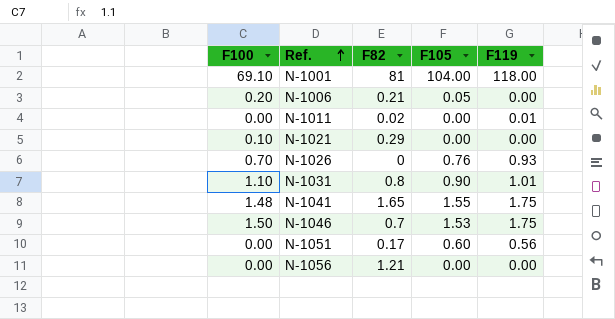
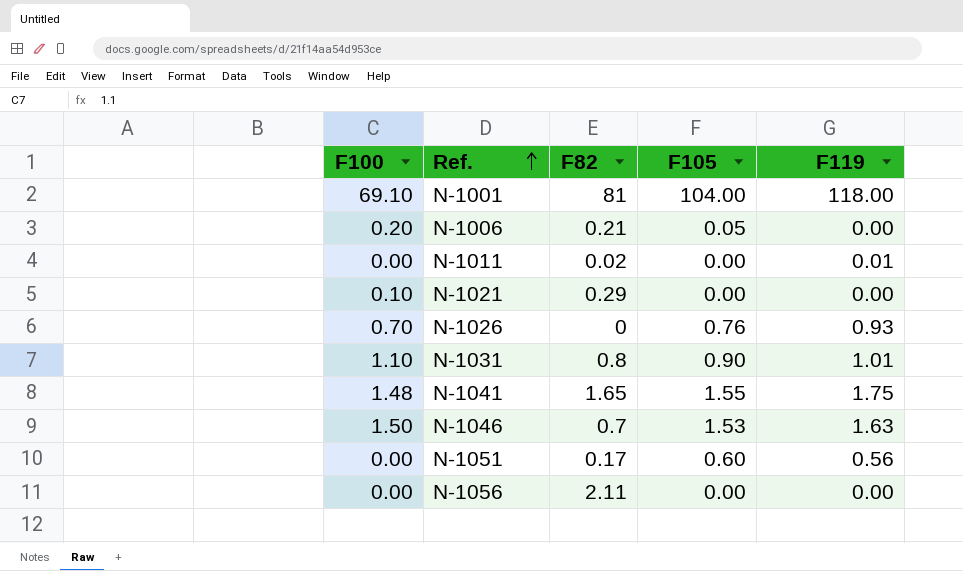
N-1046 | F119: 1.75 -> 1.63
N-1056 | F82: 1.21 -> 2.11

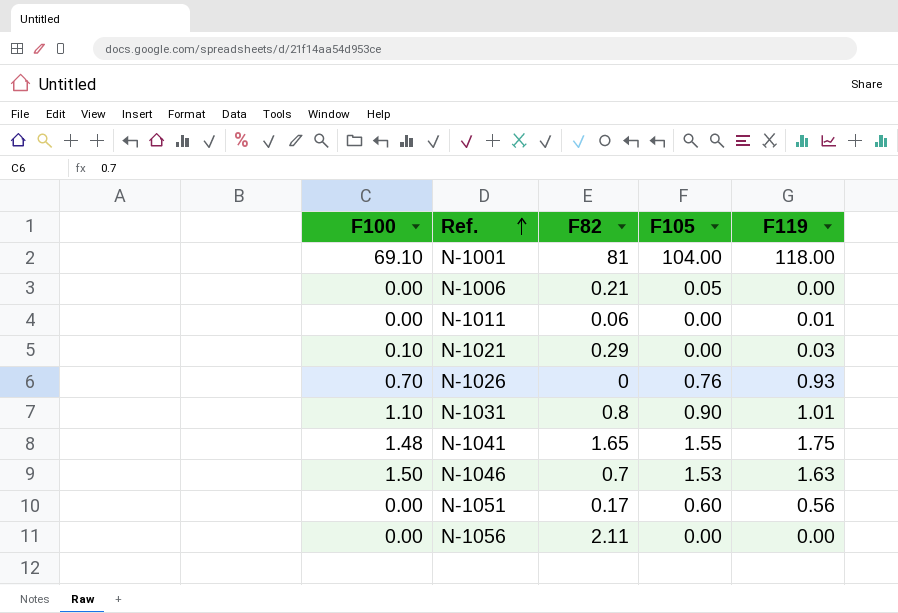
N-1006 | F100: 0.20 -> 0.00
N-1011 | F82: 0.02 -> 0.06
N-1021 | F119: 0.00 -> 0.03

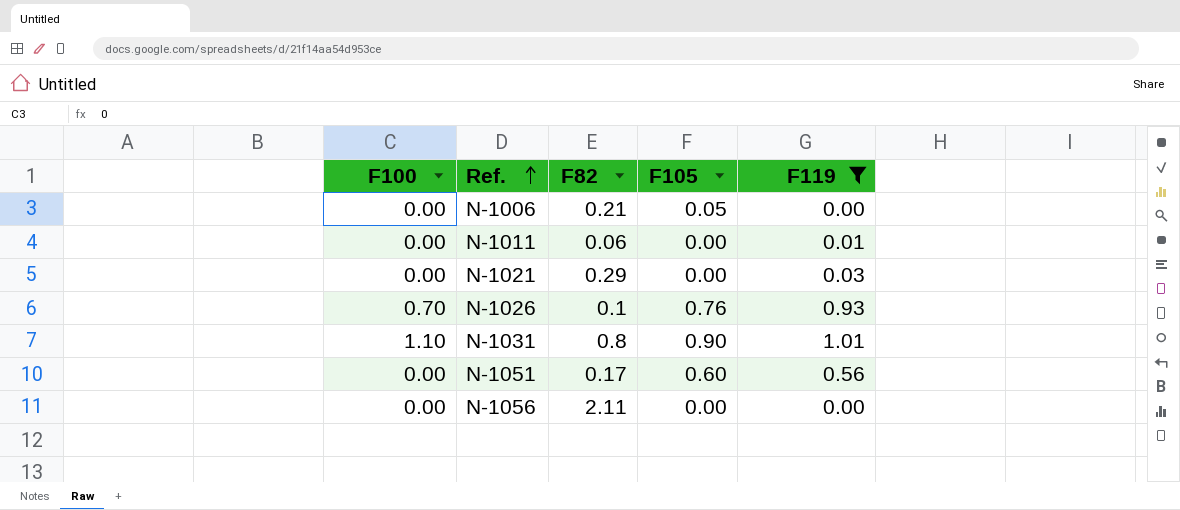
filter: none -> F119 <= 1.01
N-1021 | F100: 0.10 -> 0.00
N-1026 | F82: 0 -> 0.1

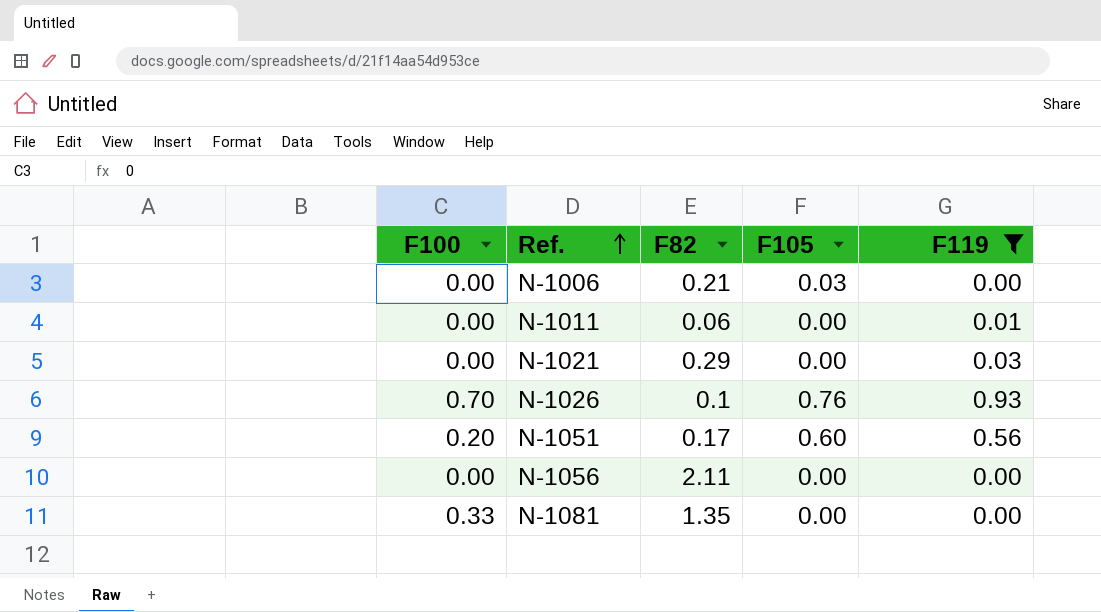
row N-1031: 1.10 | 0.8 | 0.90 | 1.01 -> none
N-1006 | F105: 0.05 -> 0.03
N-1051 | F100: 0.00 -> 0.20
row N-1081: none -> 0.33 | 1.35 | 0.00 | 0.00

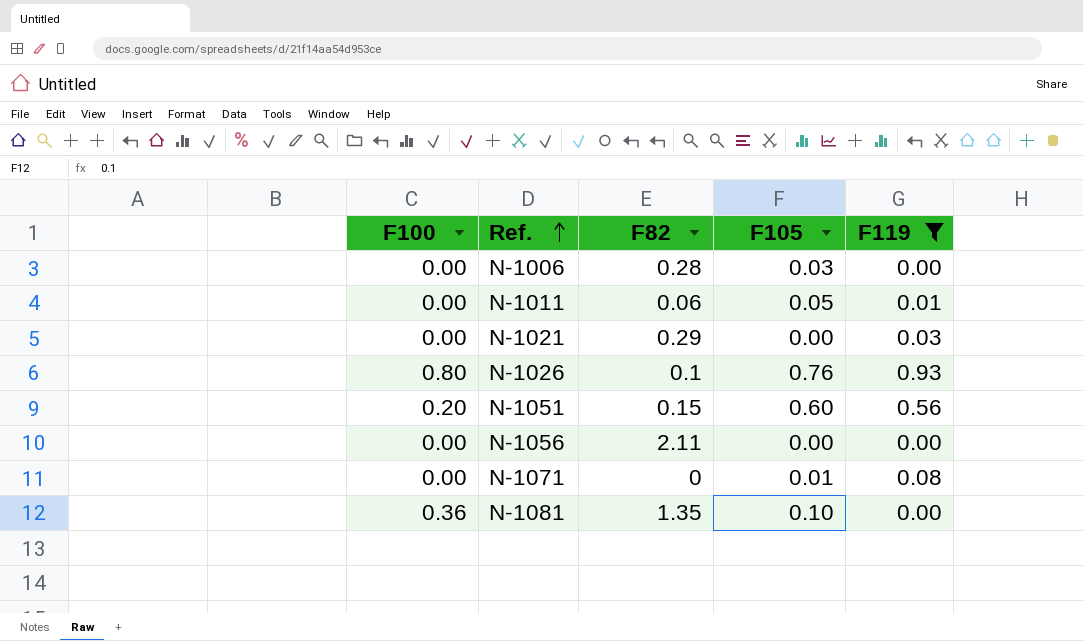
N-1006 | F82: 0.21 -> 0.28
N-1011 | F105: 0.00 -> 0.05
N-1026 | F100: 0.70 -> 0.80
N-1051 | F82: 0.17 -> 0.15
row N-1071: none -> 0.00 | 0 | 0.01 | 0.08
N-1081 | F100: 0.33 -> 0.36
N-1081 | F105: 0.00 -> 0.10

